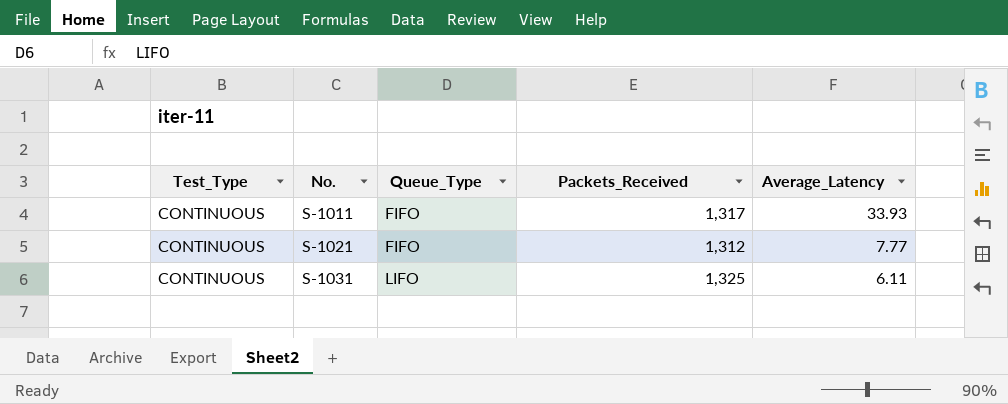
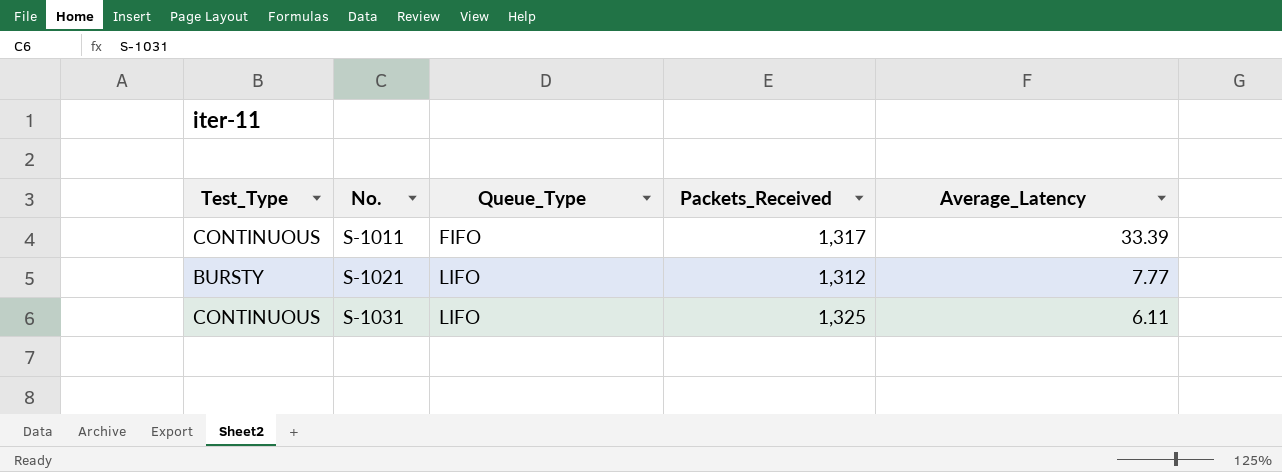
S-1011 | Average_Latency: 33.93 -> 33.39
S-1021 | Test_Type: CONTINUOUS -> BURSTY
S-1021 | Queue_Type: FIFO -> LIFO

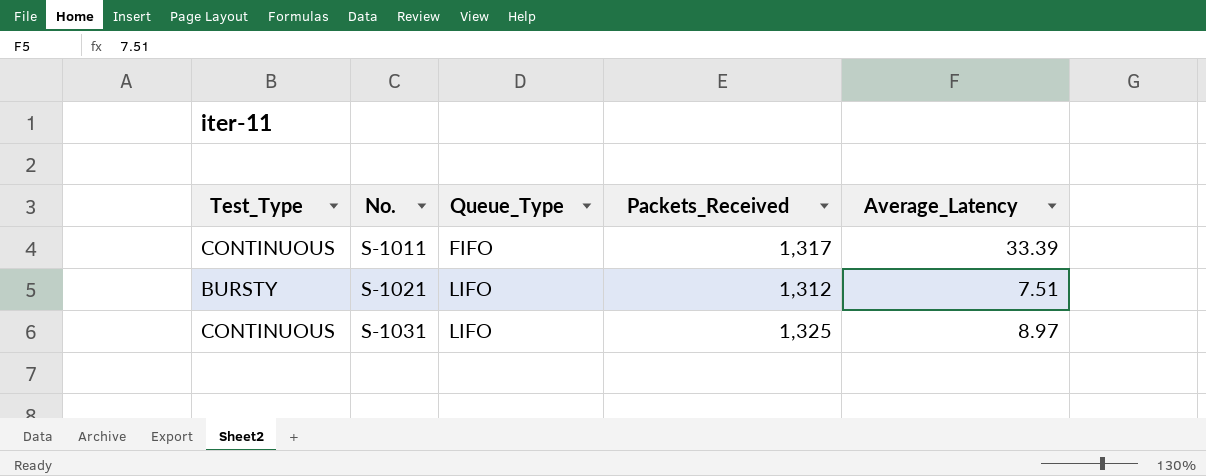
S-1021 | Average_Latency: 7.77 -> 7.51
S-1031 | Average_Latency: 6.11 -> 8.97

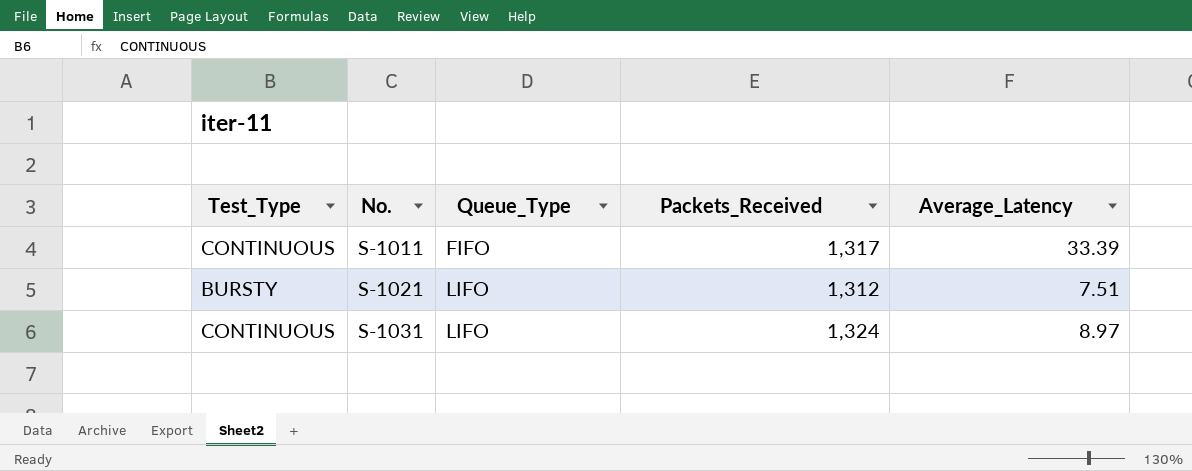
S-1031 | Packets_Received: 1,325 -> 1,324

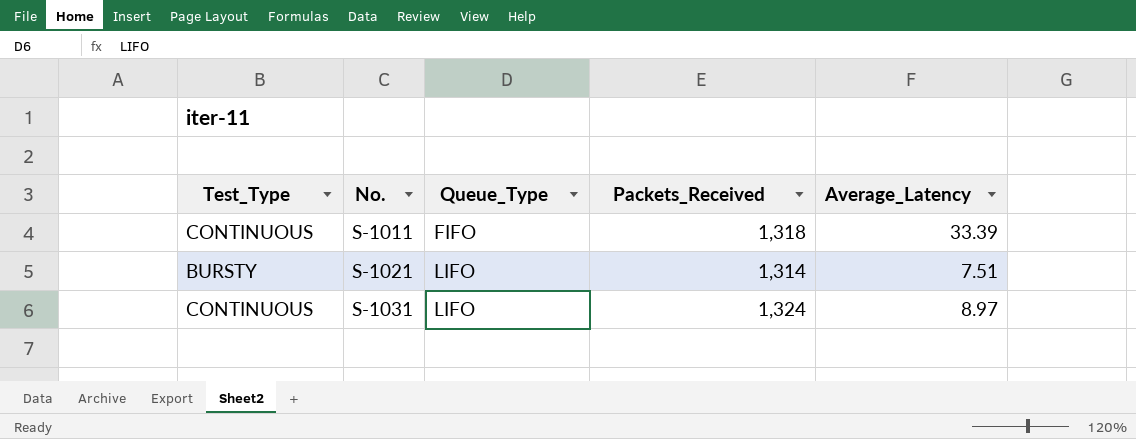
S-1011 | Packets_Received: 1,317 -> 1,318
S-1021 | Packets_Received: 1,312 -> 1,314

